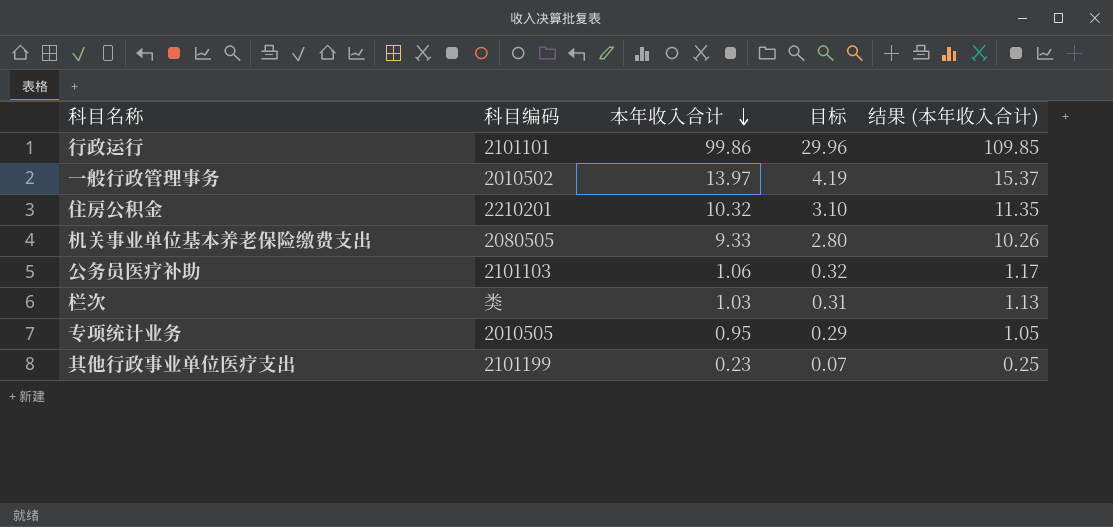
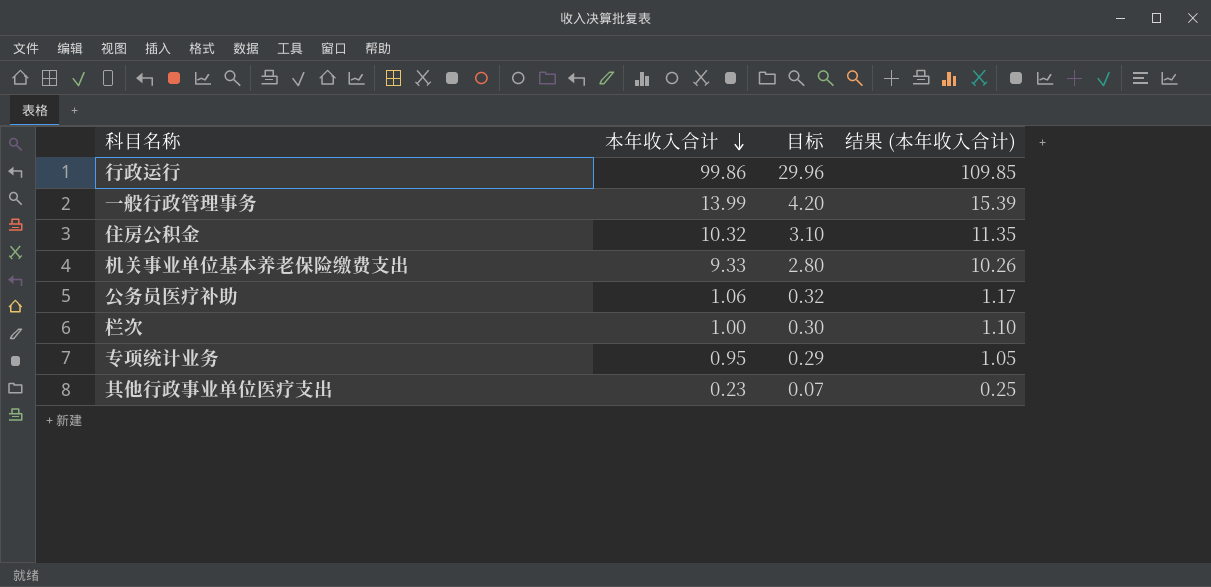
column 科目编码 | position: 2 -> none
一般行政管理事务 | 本年收入合计: 13.97 -> 13.99
一般行政管理事务 | 目标: 4.19 -> 4.20
一般行政管理事务 | 结果 (本年收入合计): 15.37 -> 15.39
栏次 | 本年收入合计: 1.03 -> 1.00
栏次 | 目标: 0.31 -> 0.30
栏次 | 结果 (本年收入合计): 1.13 -> 1.10

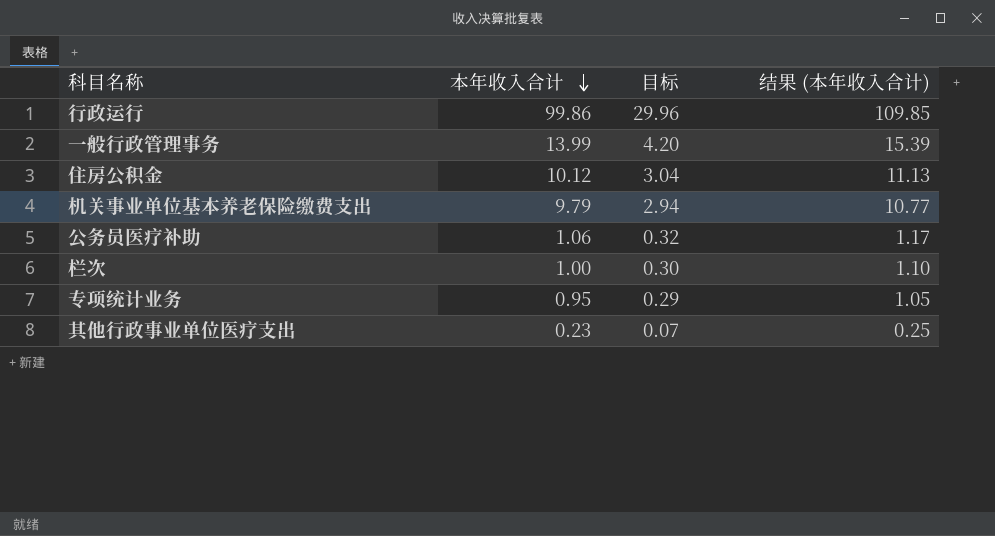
住房公积金 | 本年收入合计: 10.32 -> 10.12
住房公积金 | 目标: 3.10 -> 3.04
住房公积金 | 结果 (本年收入合计): 11.35 -> 11.13
机关事业单位基本养老保险缴费支出 | 本年收入合计: 9.33 -> 9.79
机关事业单位基本养老保险缴费支出 | 目标: 2.80 -> 2.94
机关事业单位基本养老保险缴费支出 | 结果 (本年收入合计): 10.26 -> 10.77

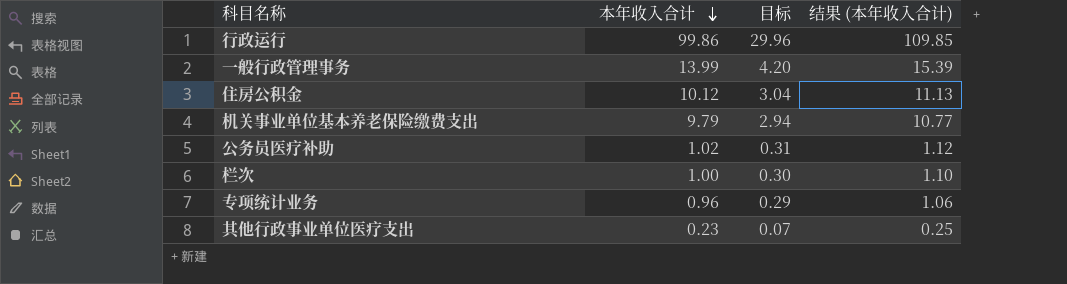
公务员医疗补助 | 本年收入合计: 1.06 -> 1.02
公务员医疗补助 | 目标: 0.32 -> 0.31
公务员医疗补助 | 结果 (本年收入合计): 1.17 -> 1.12
专项统计业务 | 本年收入合计: 0.95 -> 0.96
专项统计业务 | 结果 (本年收入合计): 1.05 -> 1.06

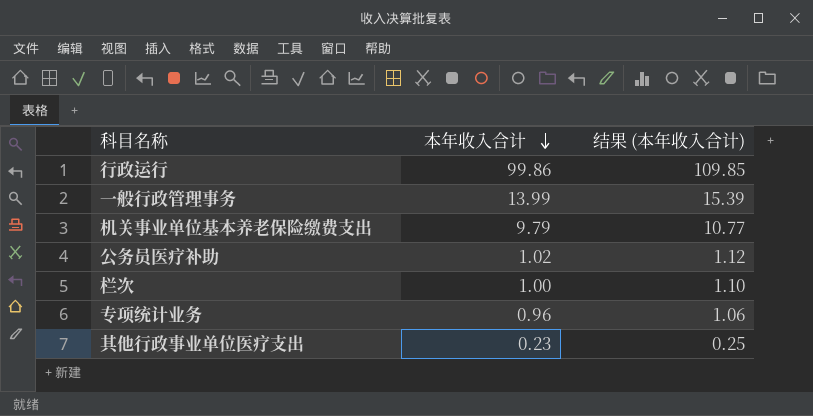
column 目标 | formula: [本年收入合计] * 0.3 -> none
row 住房公积金: 10.12 | 3.04 | 11.13 -> none

